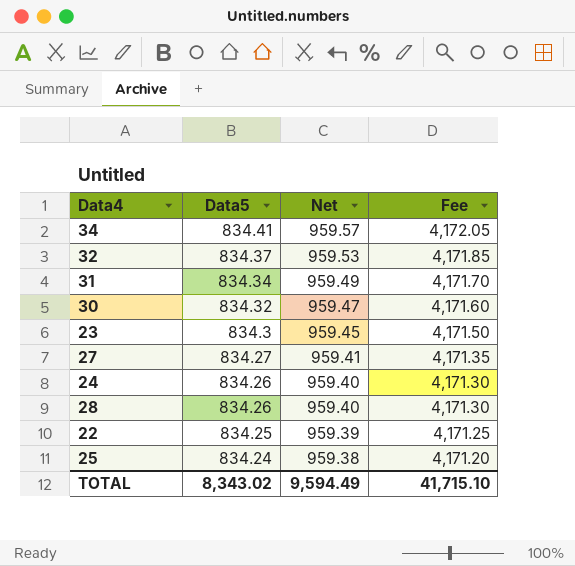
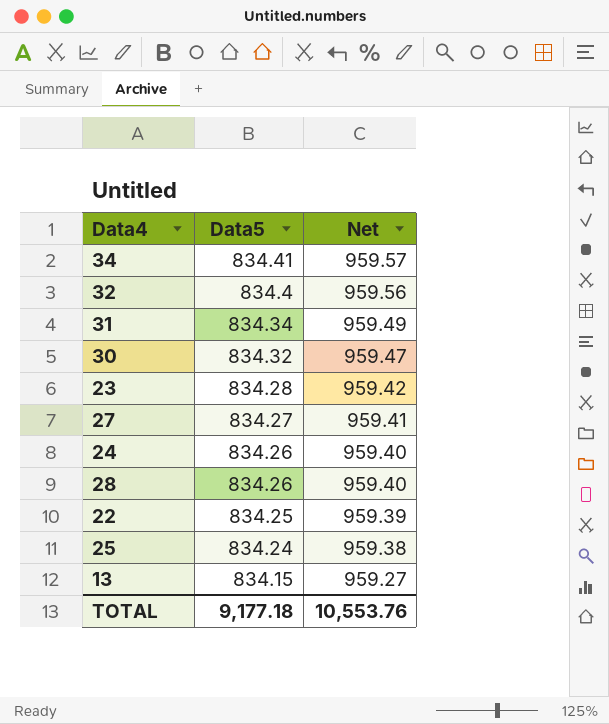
column Fee | formula: [Data5] * 5 -> none
32 | Data5: 834.37 -> 834.4
32 | Net: 959.53 -> 959.56
23 | Data5: 834.3 -> 834.28
23 | Net: 959.45 -> 959.42
row 13: none -> 834.15 | 959.27
TOTAL | Data5: 8,343.02 -> 9,177.18
TOTAL | Net: 9,594.49 -> 10,553.76

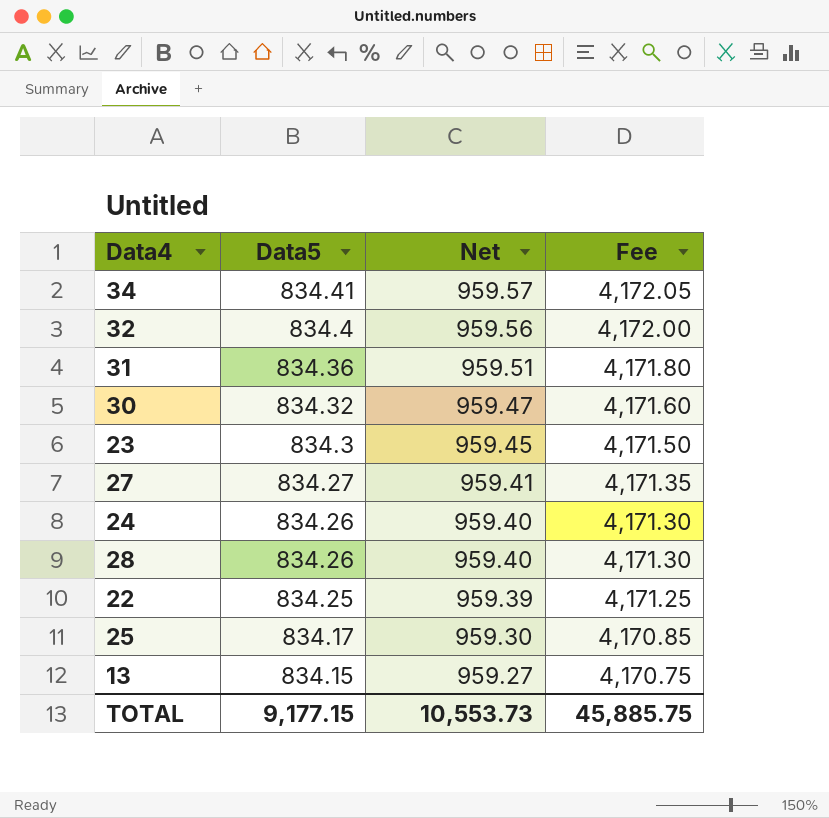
column Fee | formula: none -> [Data5] * 5
31 | Data5: 834.34 -> 834.36
31 | Net: 959.49 -> 959.51
23 | Data5: 834.28 -> 834.3
23 | Net: 959.42 -> 959.45
25 | Data5: 834.24 -> 834.17
25 | Net: 959.38 -> 959.30
TOTAL | Data5: 9,177.18 -> 9,177.15
TOTAL | Net: 10,553.76 -> 10,553.73

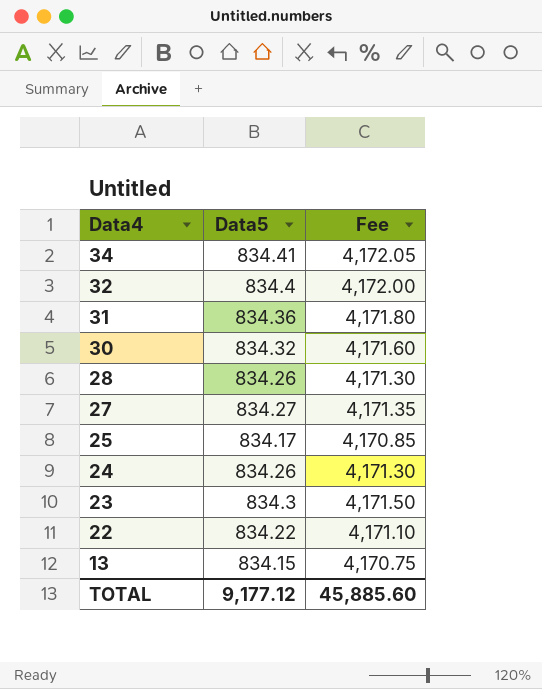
row order: Data5 descending -> Data4 descending
column Net | formula: [Data5] * 1.15 -> none
22 | Data5: 834.25 -> 834.22
22 | Fee: 4,171.25 -> 4,171.10
TOTAL | Data5: 9,177.15 -> 9,177.12
TOTAL | Fee: 45,885.75 -> 45,885.60

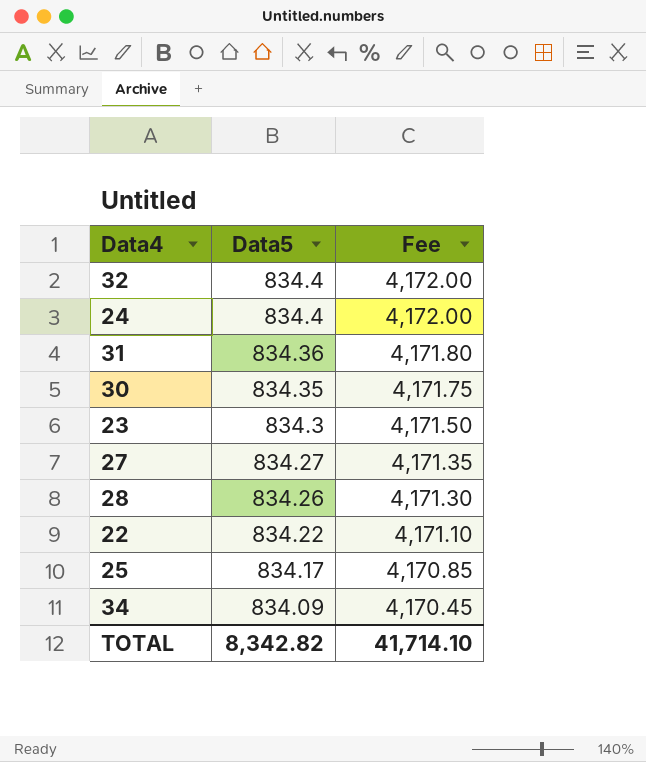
row order: Data4 descending -> Data5 descending
row 13: 834.15 | 4,170.75 -> none
24 | Data5: 834.26 -> 834.4
24 | Fee: 4,171.30 -> 4,172.00
30 | Data5: 834.32 -> 834.35
30 | Fee: 4,171.60 -> 4,171.75
34 | Data5: 834.41 -> 834.09
34 | Fee: 4,172.05 -> 4,170.45
TOTAL | Data5: 9,177.12 -> 8,342.82
TOTAL | Fee: 45,885.60 -> 41,714.10

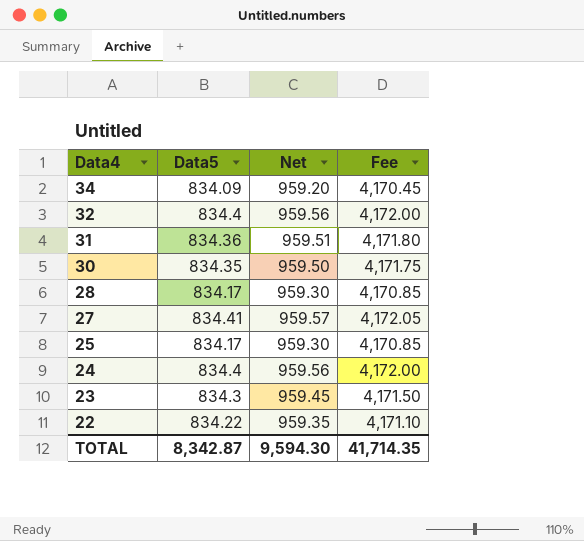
row order: Data5 descending -> Data4 descending
column Net | formula: none -> [Data5] * 1.15
28 | Data5: 834.26 -> 834.17
28 | Fee: 4,171.30 -> 4,170.85
27 | Data5: 834.27 -> 834.41
27 | Fee: 4,171.35 -> 4,172.05
TOTAL | Data5: 8,342.82 -> 8,342.87
TOTAL | Fee: 41,714.10 -> 41,714.35

